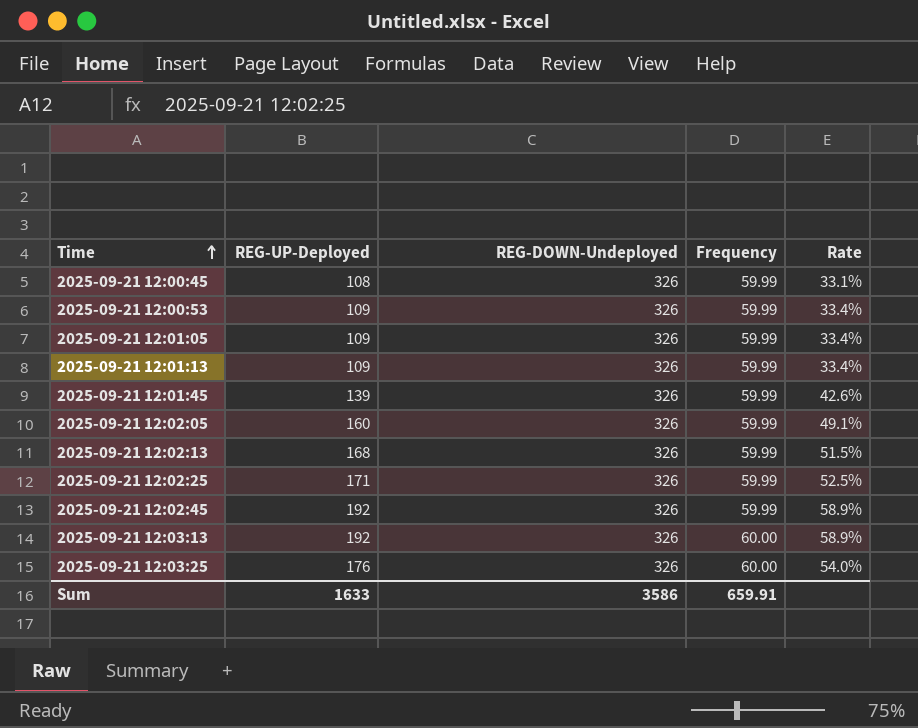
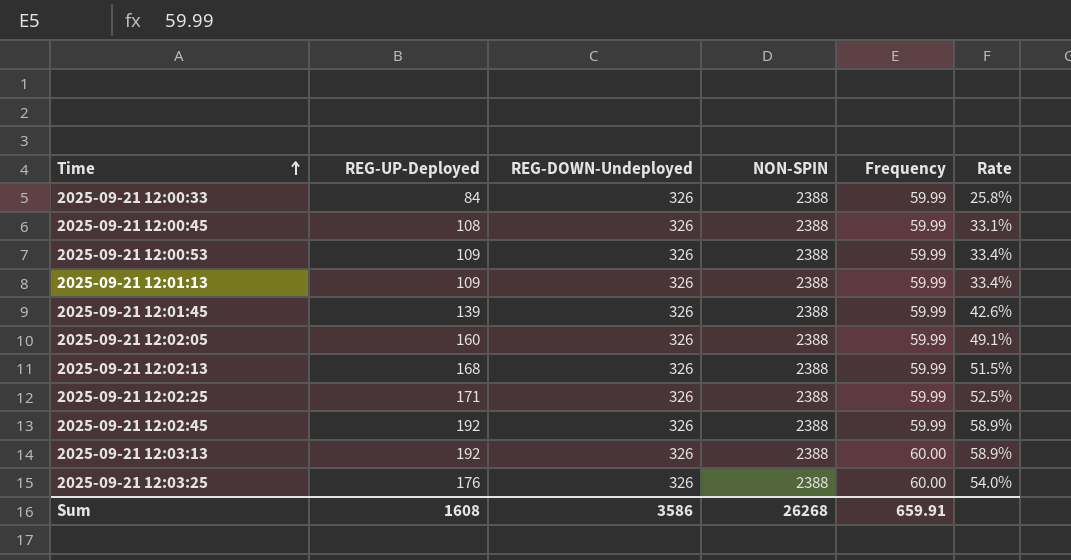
column NON-SPIN | position: none -> 4
row 2025-09-21 12:01:05: 109 | 326 | 59.99 | 33.4% -> none
row 2025-09-21 12:00:33: none -> 84 | 326 | 2388 | 59.99 | 25.8%
Sum | REG-UP-Deployed: 1633 -> 1608

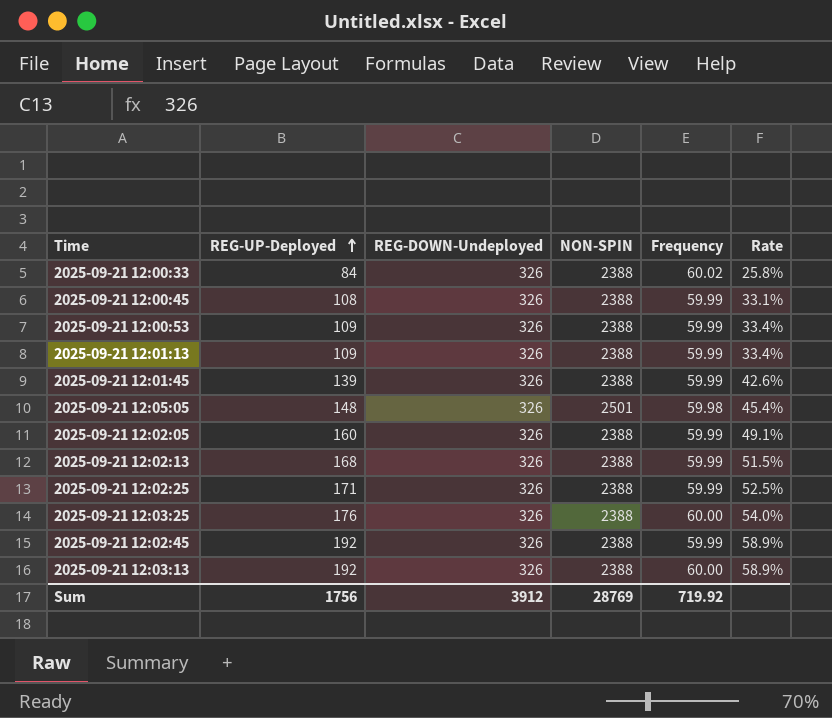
row order: Time ascending -> REG-UP-Deployed ascending
2025-09-21 12:00:33 | Frequency: 59.99 -> 60.02
row 2025-09-21 12:05:05: none -> 148 | 326 | 2501 | 59.98 | 45.4%
Sum | REG-UP-Deployed: 1608 -> 1756
Sum | REG-DOWN-Undeployed: 3586 -> 3912
Sum | NON-SPIN: 26268 -> 28769
Sum | Frequency: 659.91 -> 719.92

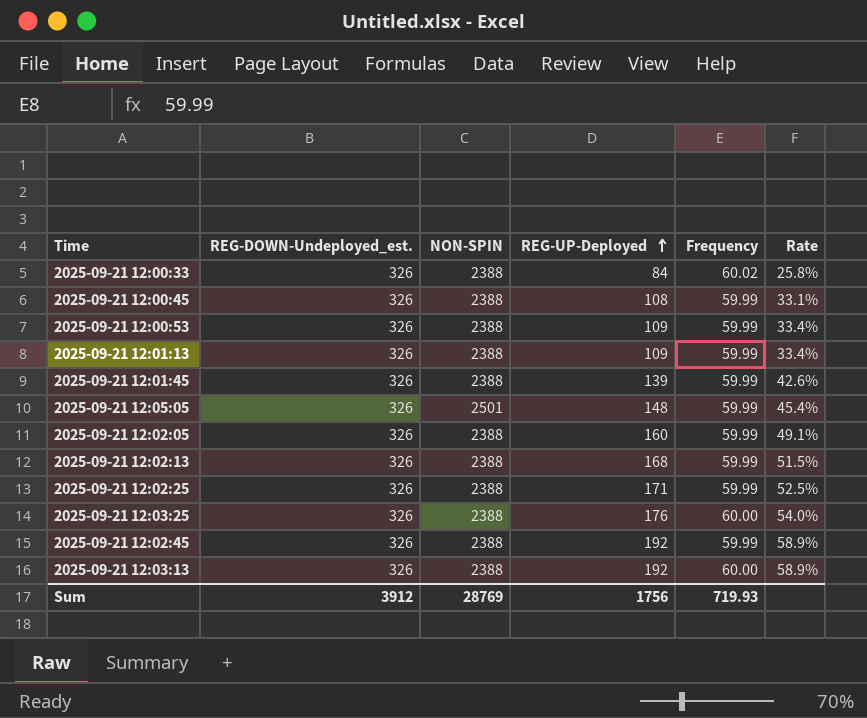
column name: REG-DOWN-Undeployed -> REG-DOWN-Undeployed_est.
column REG-UP-Deployed | position: 2 -> 4
2025-09-21 12:05:05 | Frequency: 59.98 -> 59.99
Sum | Frequency: 719.92 -> 719.93

